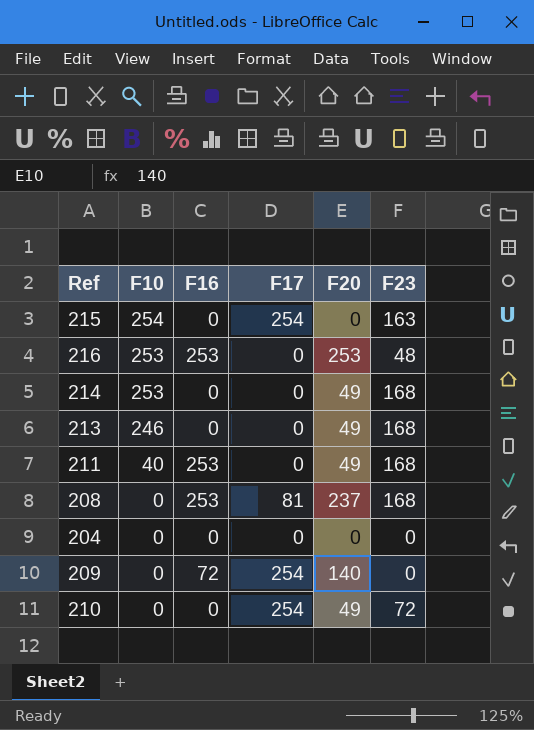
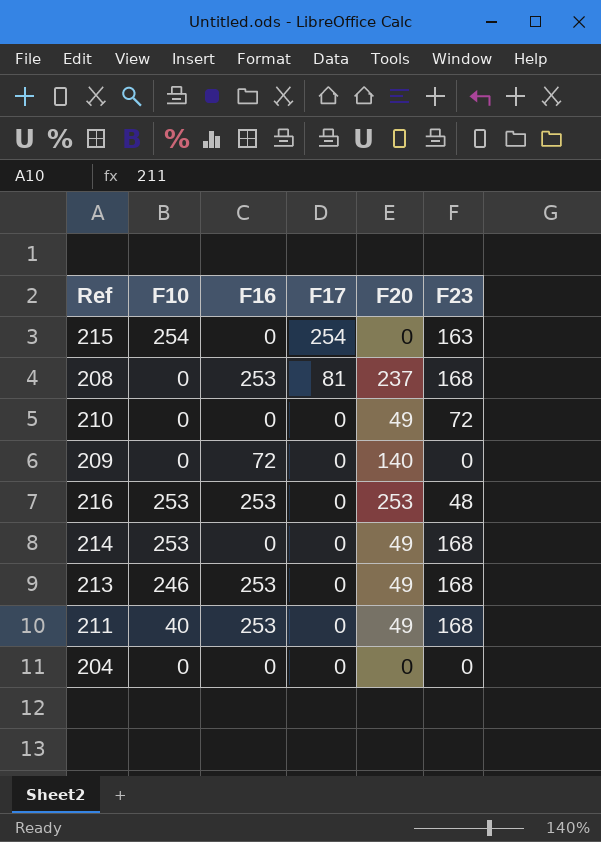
row order: F10 descending -> F17 descending
210 | F17: 254 -> 0
209 | F17: 254 -> 0
213 | F16: 0 -> 253

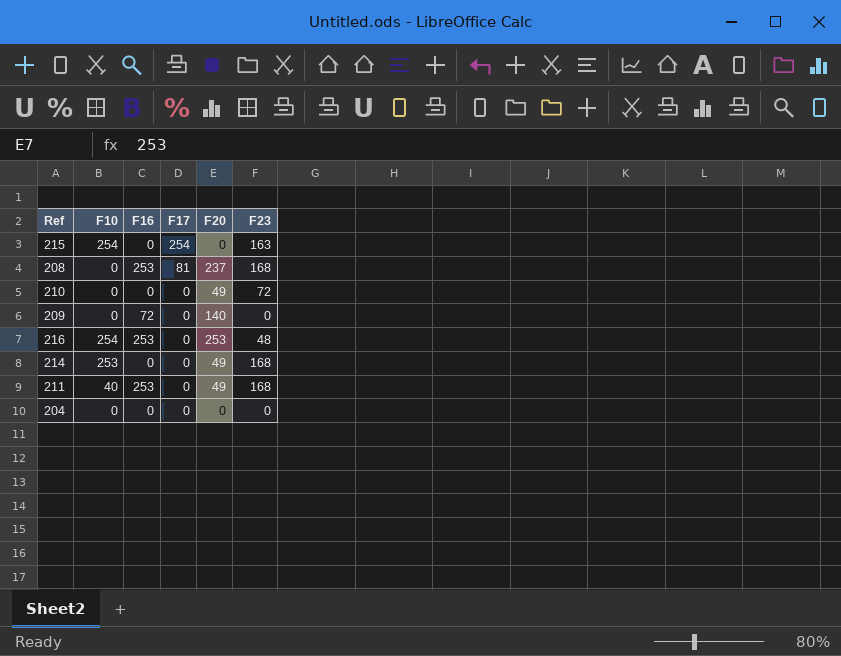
row 213: 246 | 253 | 0 | 49 | 168 -> none
216 | F10: 253 -> 254

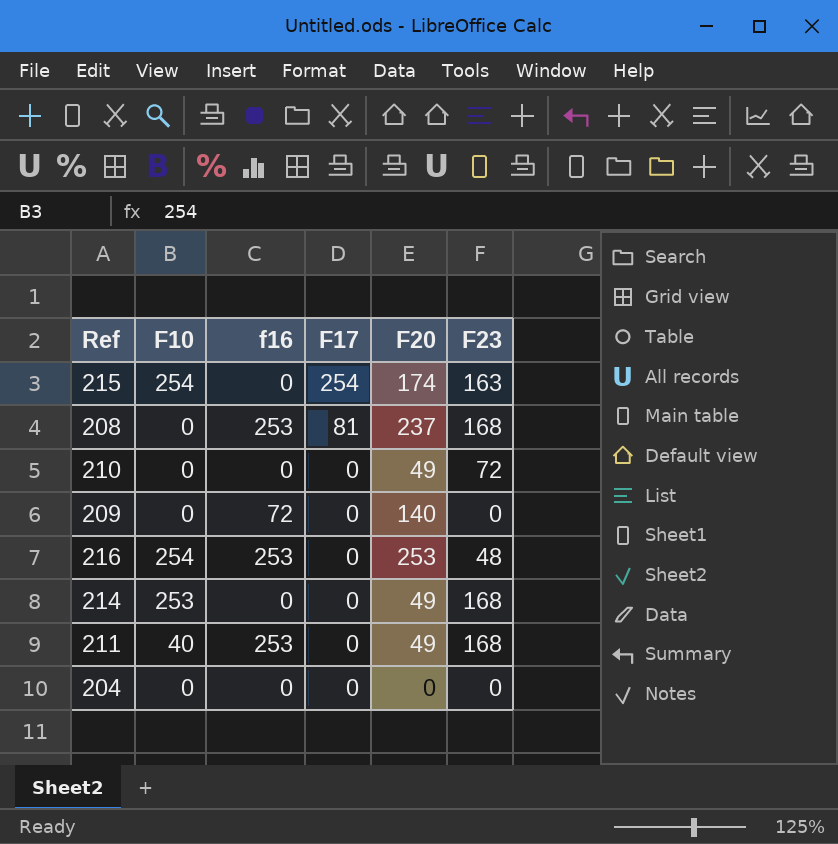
column name: F16 -> f16
215 | F20: 0 -> 174

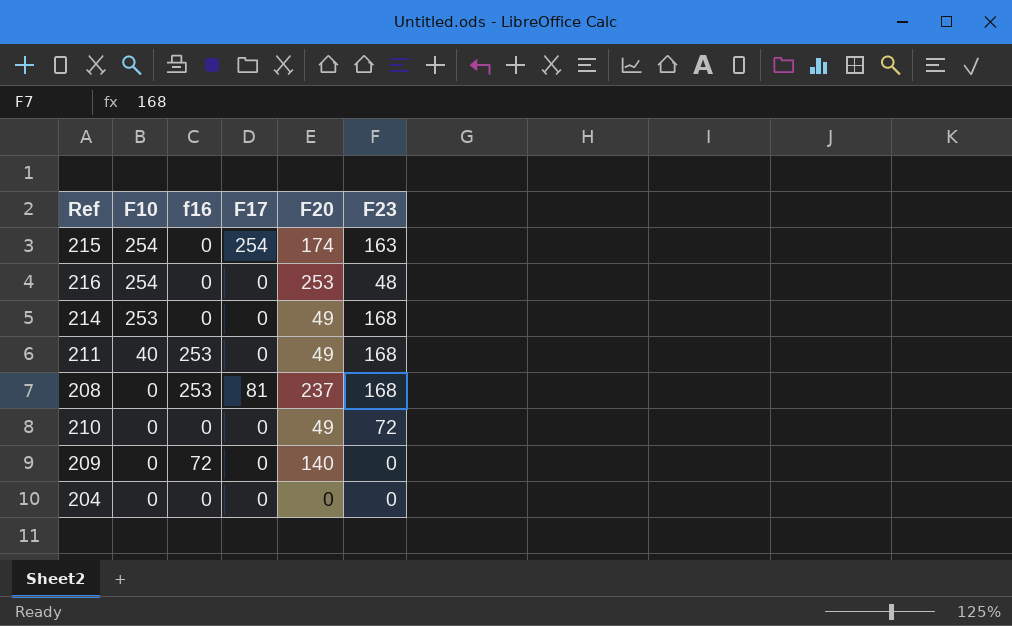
row order: F17 descending -> F10 descending
216 | f16: 253 -> 0

